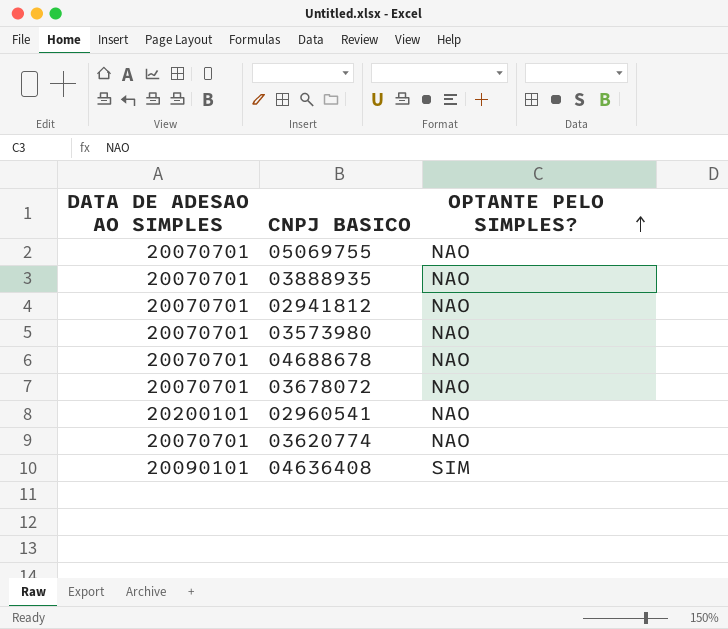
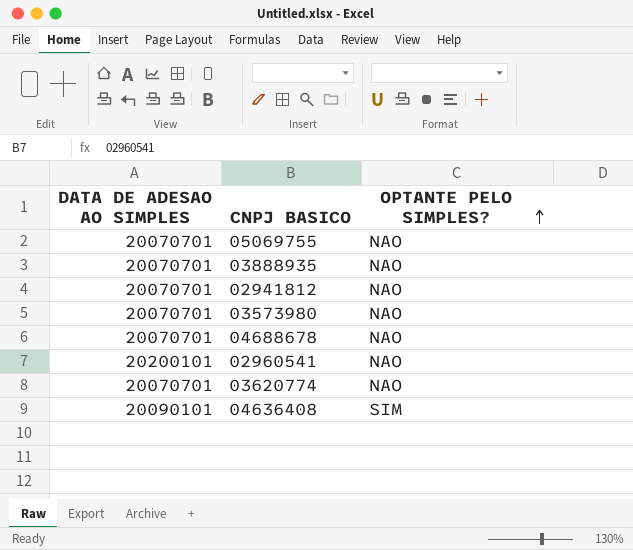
row 03678072: 20070701 | NAO -> none

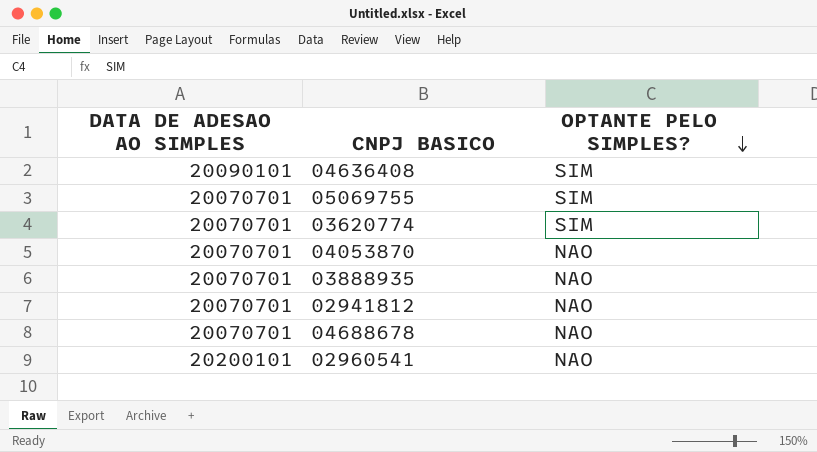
row order: OPTANTE PELO SIMPLES? ascending -> OPTANTE PELO SIMPLES? descending
row 03573980: 20070701 | NAO -> none
05069755 | OPTANTE PELO SIMPLES?: NAO -> SIM
03620774 | OPTANTE PELO SIMPLES?: NAO -> SIM
row 04053870: none -> 20070701 | NAO

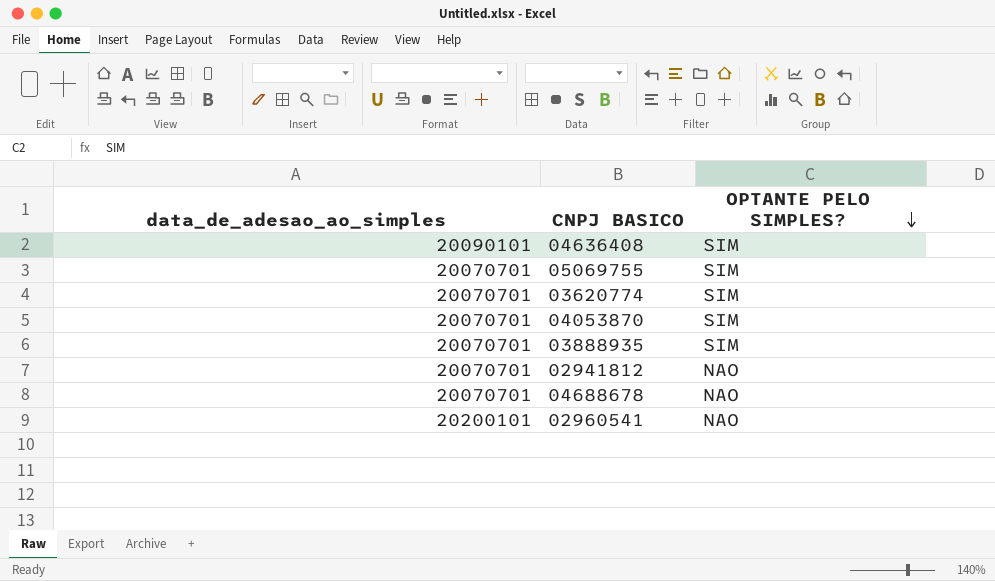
column name: DATA DE ADESAO AO SIMPLES -> data_de_adesao_ao_simples
04053870 | OPTANTE PELO SIMPLES?: NAO -> SIM
03888935 | OPTANTE PELO SIMPLES?: NAO -> SIM

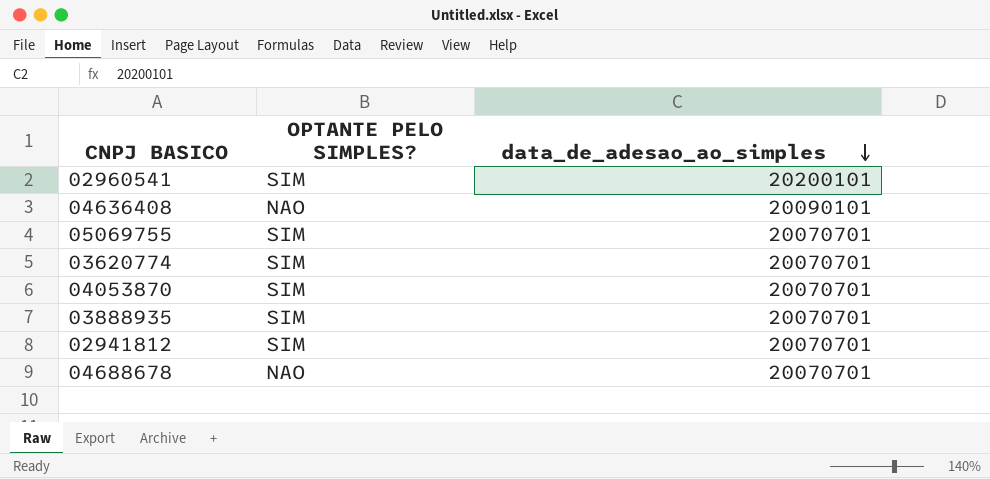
row order: OPTANTE PELO SIMPLES? descending -> data_de_adesao_ao_simples descending
column data_de_adesao_ao_simples | position: 1 -> 3
02960541 | OPTANTE PELO SIMPLES?: NAO -> SIM
04636408 | OPTANTE PELO SIMPLES?: SIM -> NAO
02941812 | OPTANTE PELO SIMPLES?: NAO -> SIM

